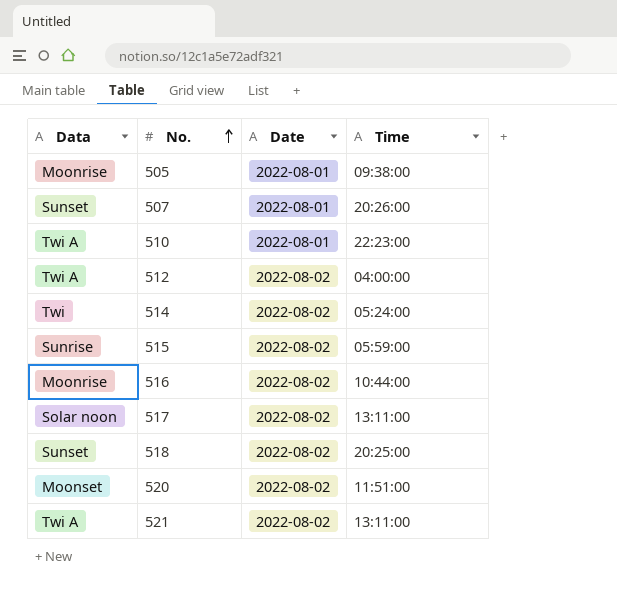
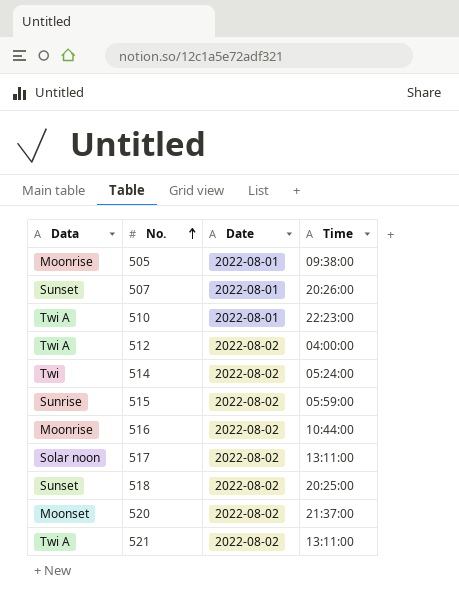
520 | Time: 11:51:00 -> 21:37:00

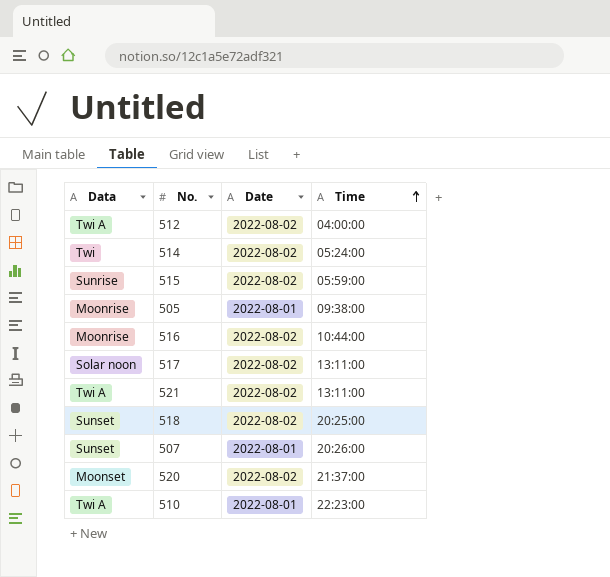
row order: No. ascending -> Time ascending

